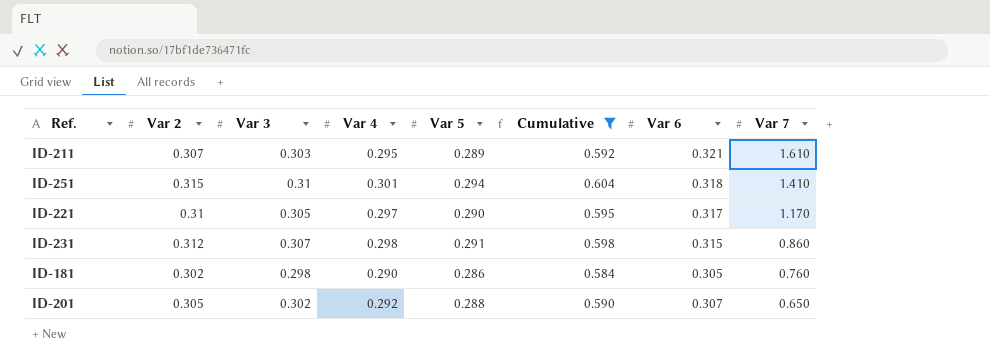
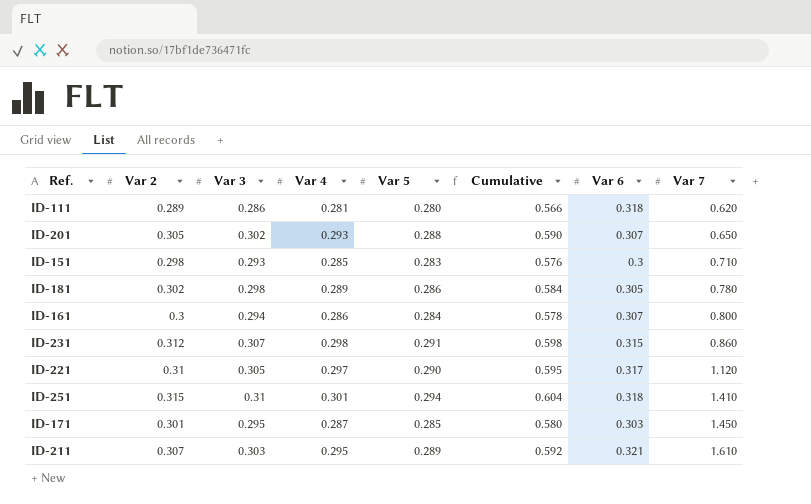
filter: Cumulative >= 0.584 -> none
row order: Var 7 descending -> Var 7 ascending
ID-201 | Var 4: 0.292 -> 0.293
ID-181 | Var 4: 0.290 -> 0.289
ID-181 | Var 7: 0.760 -> 0.780
ID-221 | Var 7: 1.170 -> 1.120

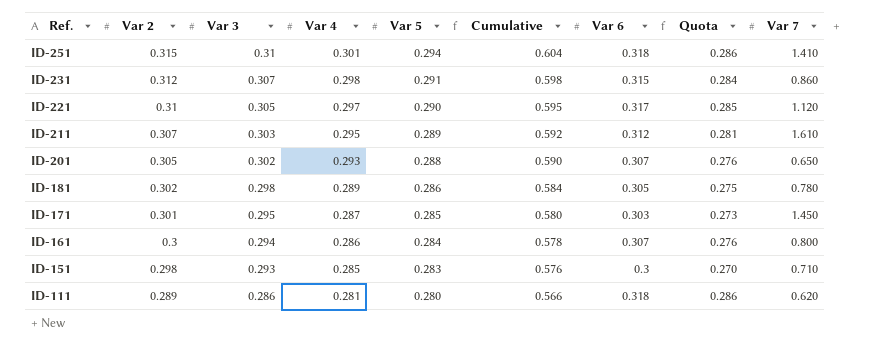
row order: Var 7 ascending -> Ref. descending
column Quota | formula: none -> [Var 6] * 0.9
ID-211 | Var 6: 0.321 -> 0.312

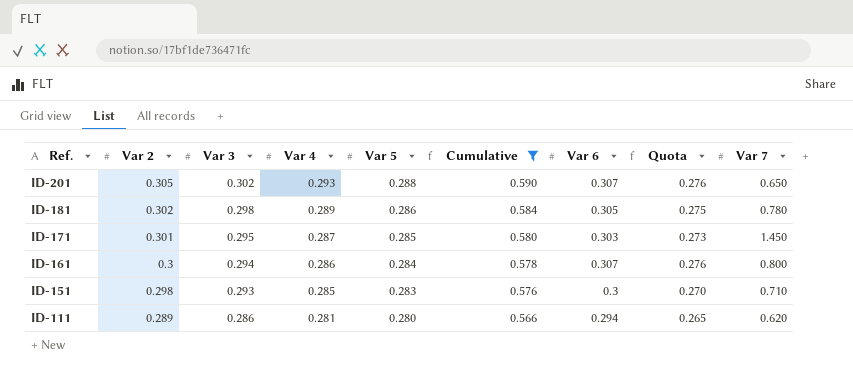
filter: none -> Cumulative <= 0.590
ID-111 | Var 6: 0.318 -> 0.294
ID-111 | Quota: 0.286 -> 0.265

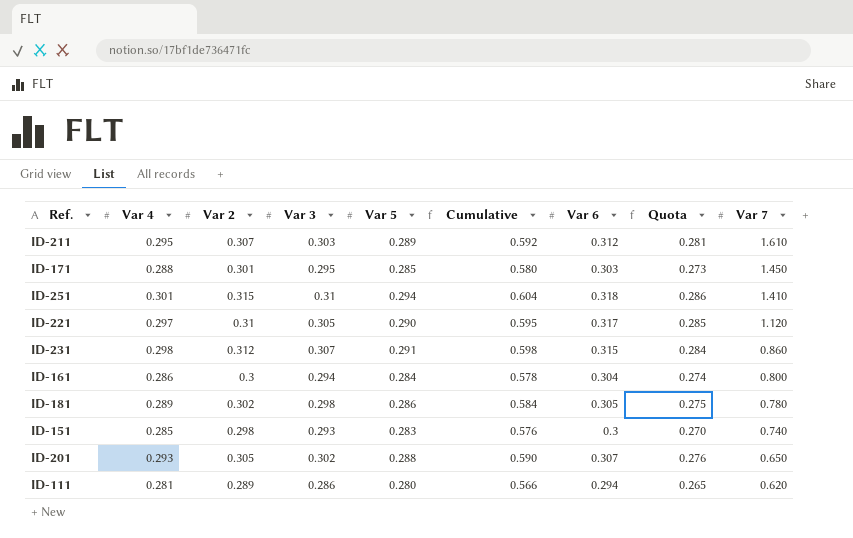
filter: Cumulative <= 0.590 -> none
row order: Ref. descending -> Var 7 descending
column Var 4 | position: 4 -> 2
ID-171 | Var 4: 0.287 -> 0.288
ID-161 | Var 6: 0.307 -> 0.304
ID-161 | Quota: 0.276 -> 0.274
ID-151 | Var 7: 0.710 -> 0.740

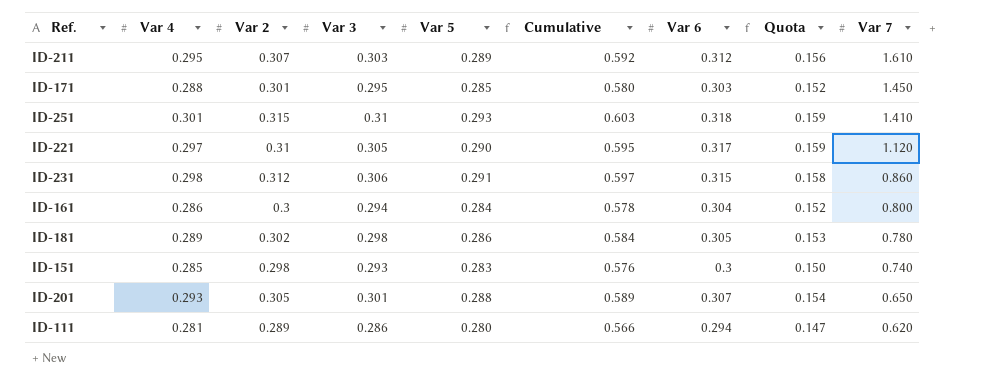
column Quota | formula: [Var 6] * 0.9 -> [Var 6] * 0.5
ID-251 | Var 5: 0.294 -> 0.293
ID-251 | Cumulative: 0.604 -> 0.603
ID-231 | Var 3: 0.307 -> 0.306
ID-231 | Cumulative: 0.598 -> 0.597
ID-201 | Var 3: 0.302 -> 0.301
ID-201 | Cumulative: 0.590 -> 0.589

